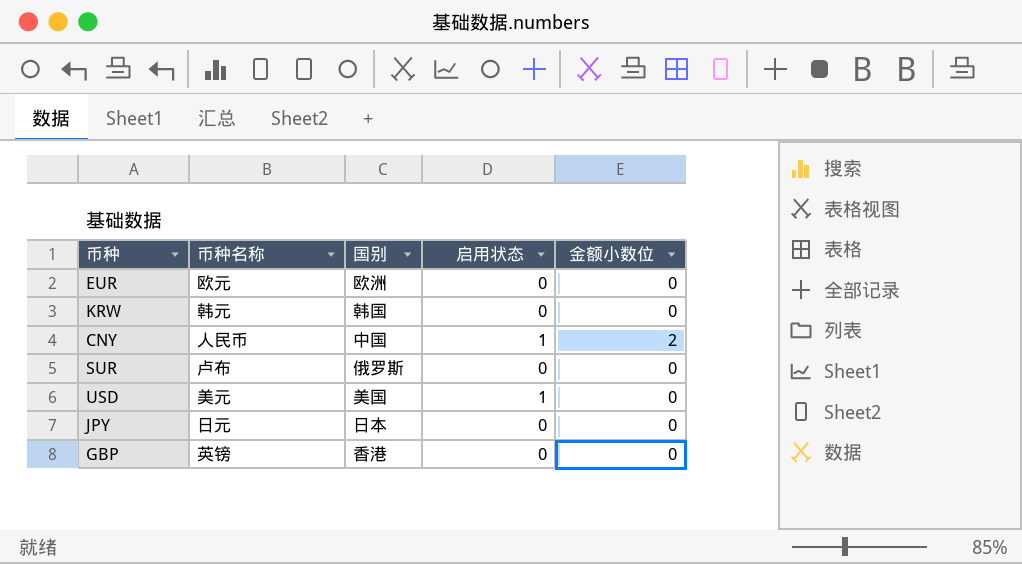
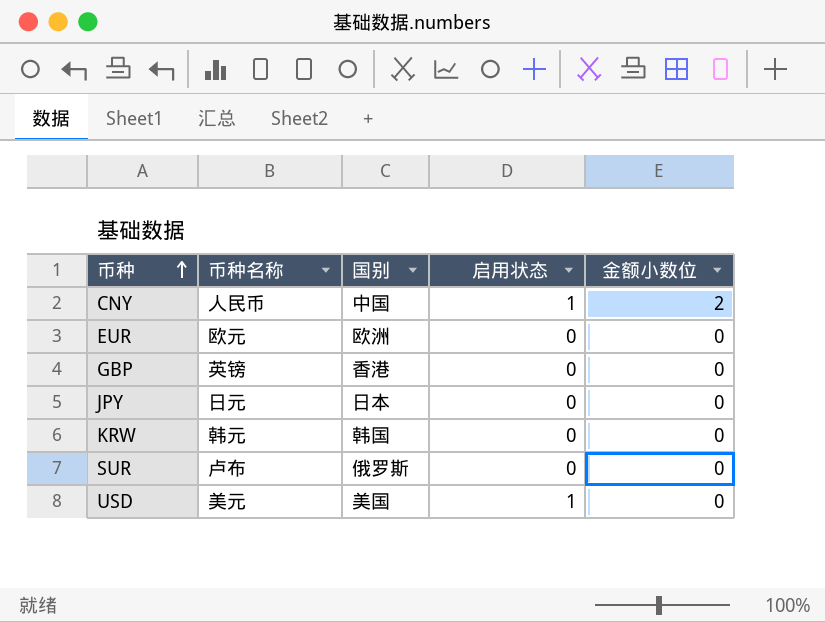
row order: none -> 币种 ascending

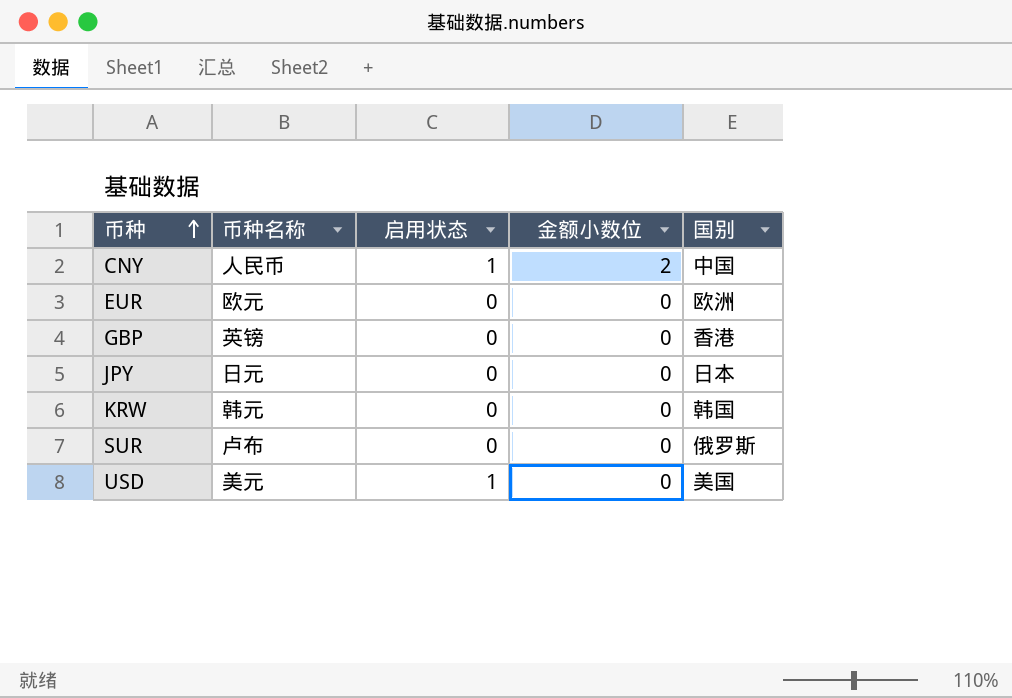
column 国别 | position: 3 -> 5

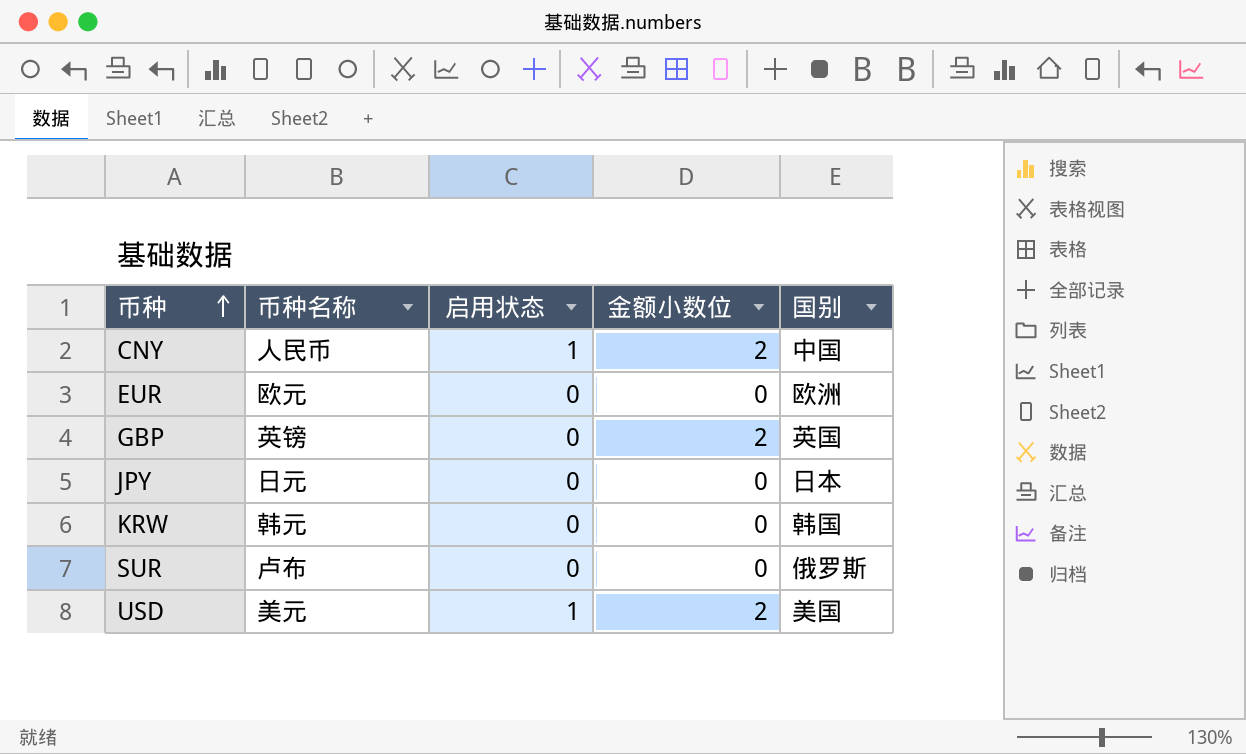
GBP | 金额小数位: 0 -> 2
GBP | 国别: 香港 -> 英国
USD | 金额小数位: 0 -> 2

